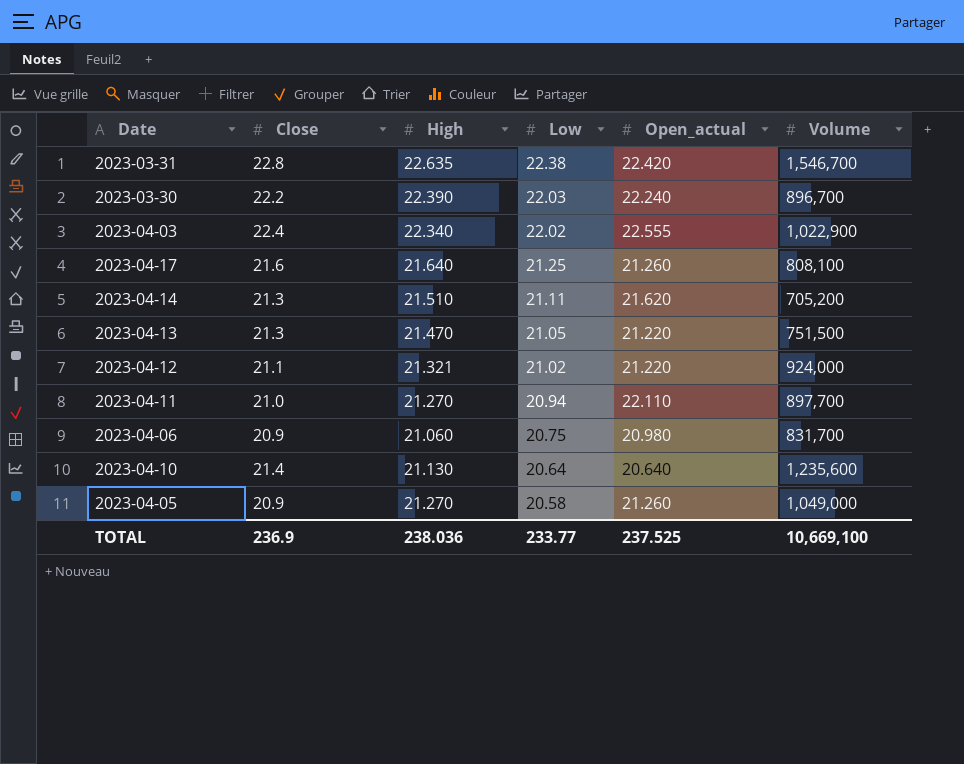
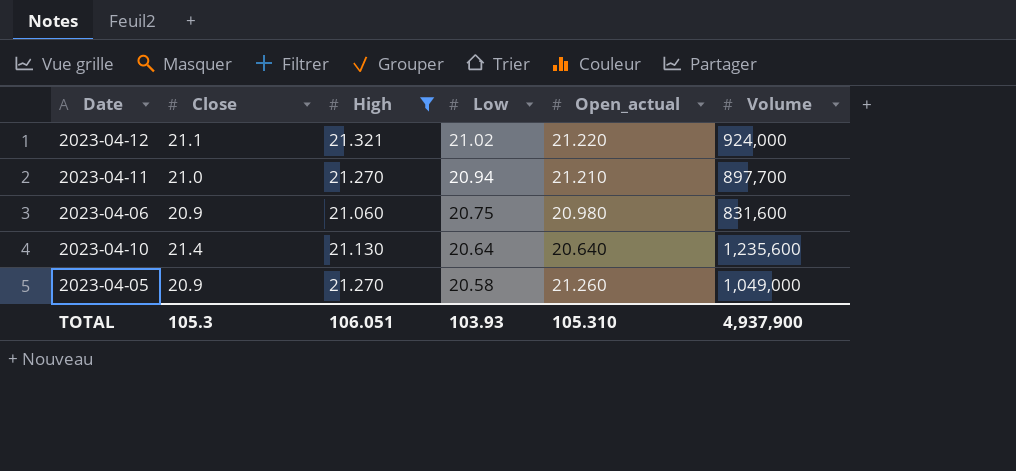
filter: none -> High <= 21.321
2023-04-11 | Open_actual: 22.110 -> 21.210
2023-04-06 | Volume: 831,700 -> 831,600
TOTAL | Close: 236.9 -> 105.3
TOTAL | High: 238.036 -> 106.051
TOTAL | Low: 233.77 -> 103.93
TOTAL | Open_actual: 237.525 -> 105.310
TOTAL | Volume: 10,669,100 -> 4,937,900

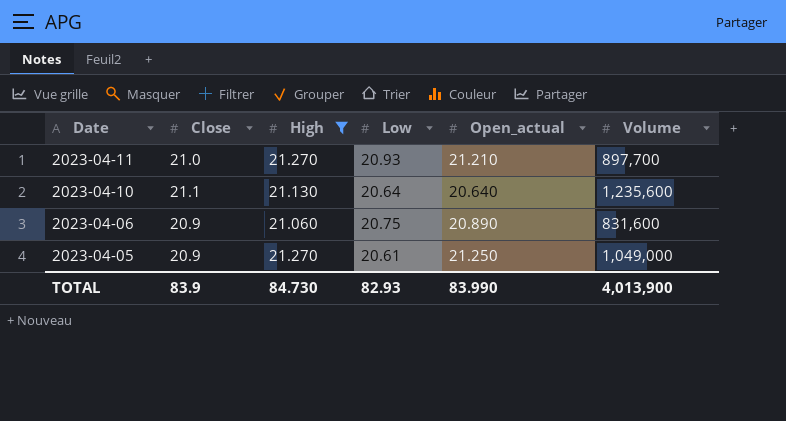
row order: Low descending -> Date descending
row 2023-04-12: 21.1 | 21.321 | 21.02 | 21.220 | 924,000 -> none
2023-04-11 | Low: 20.94 -> 20.93
2023-04-10 | Close: 21.4 -> 21.1
2023-04-06 | Open_actual: 20.980 -> 20.890
2023-04-05 | Low: 20.58 -> 20.61
2023-04-05 | Open_actual: 21.260 -> 21.250
TOTAL | Close: 105.3 -> 83.9
TOTAL | High: 106.051 -> 84.730
TOTAL | Low: 103.93 -> 82.93
TOTAL | Open_actual: 105.310 -> 83.990
TOTAL | Volume: 4,937,900 -> 4,013,900

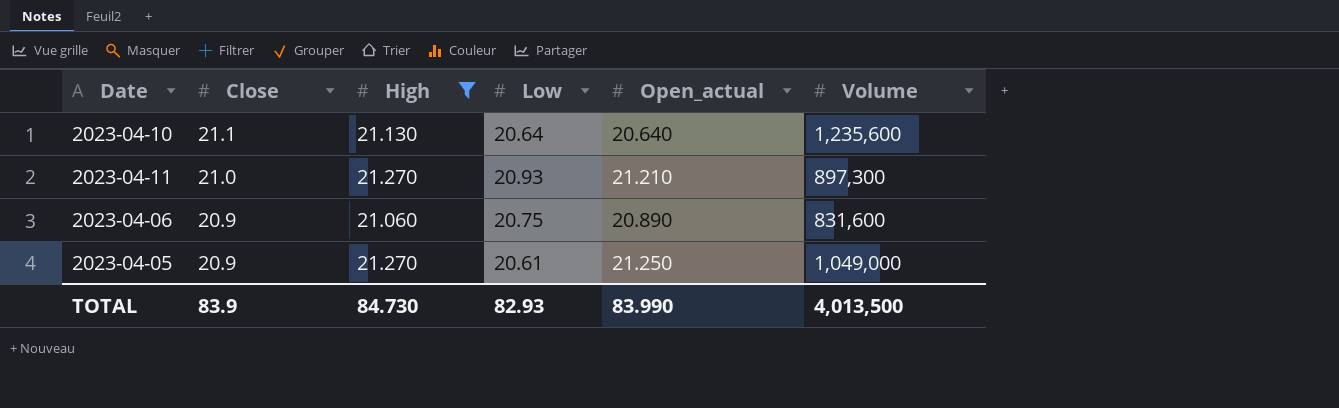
row order: Date descending -> Close descending
2023-04-11 | Volume: 897,700 -> 897,300
TOTAL | Volume: 4,013,900 -> 4,013,500

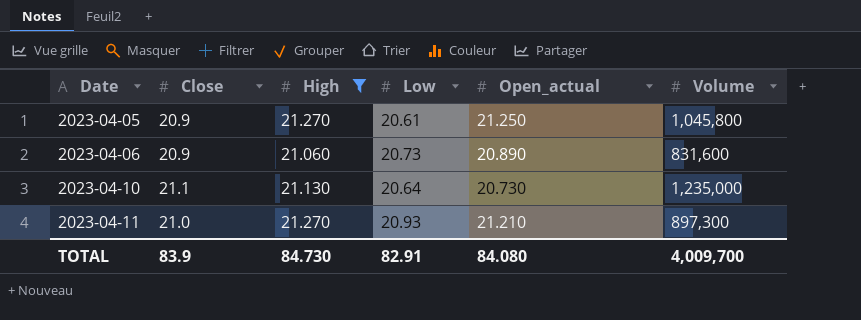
row order: Close descending -> Date ascending
2023-04-05 | Volume: 1,049,000 -> 1,045,800
2023-04-06 | Low: 20.75 -> 20.73
2023-04-10 | Open_actual: 20.640 -> 20.730
2023-04-10 | Volume: 1,235,600 -> 1,235,000
TOTAL | Low: 82.93 -> 82.91
TOTAL | Open_actual: 83.990 -> 84.080
TOTAL | Volume: 4,013,500 -> 4,009,700

